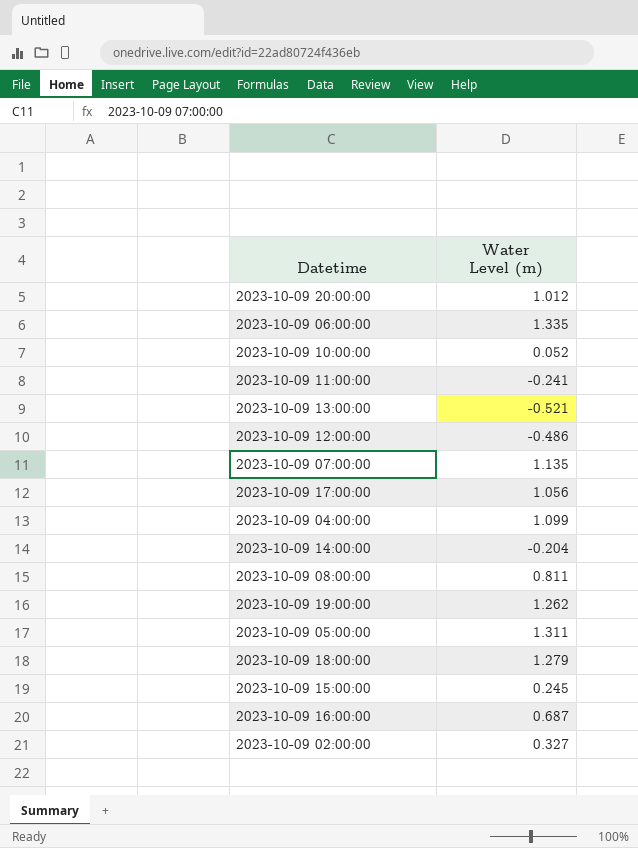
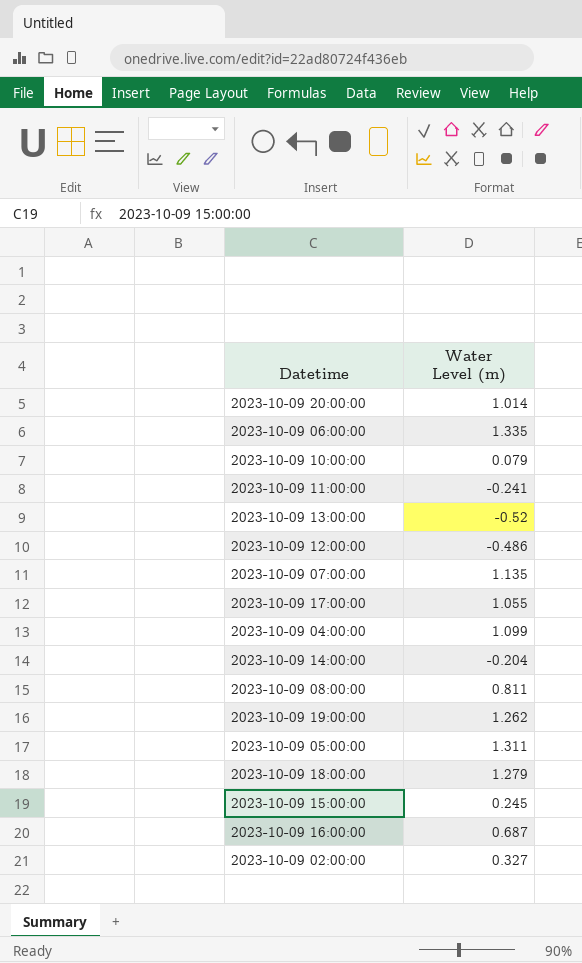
2023-10-09 20:00:00 | Water Level (m): 1.012 -> 1.014
2023-10-09 10:00:00 | Water Level (m): 0.052 -> 0.079
2023-10-09 13:00:00 | Water Level (m): -0.521 -> -0.52
2023-10-09 17:00:00 | Water Level (m): 1.056 -> 1.055

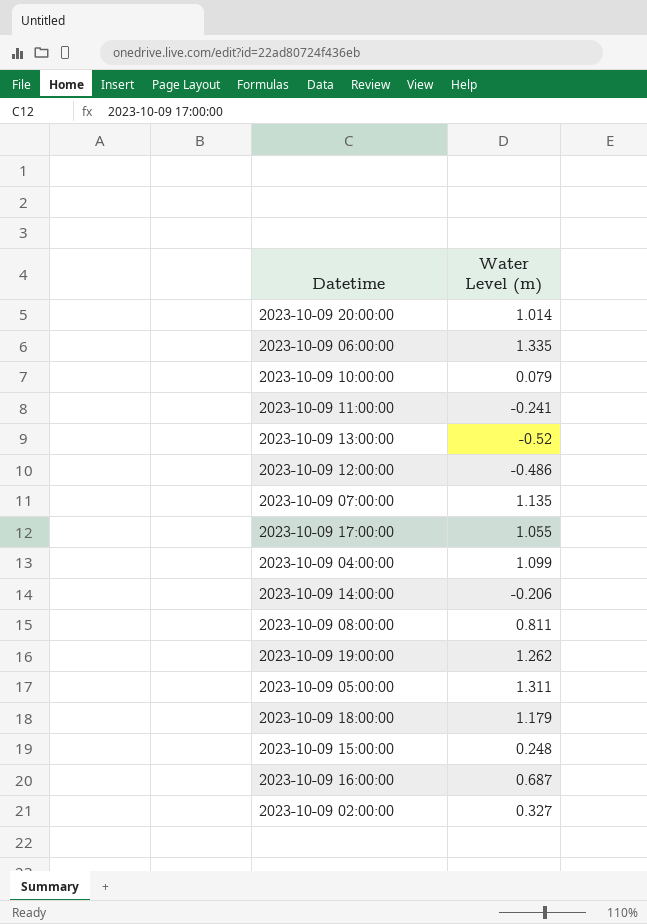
2023-10-09 14:00:00 | Water Level (m): -0.204 -> -0.206
2023-10-09 18:00:00 | Water Level (m): 1.279 -> 1.179
2023-10-09 15:00:00 | Water Level (m): 0.245 -> 0.248

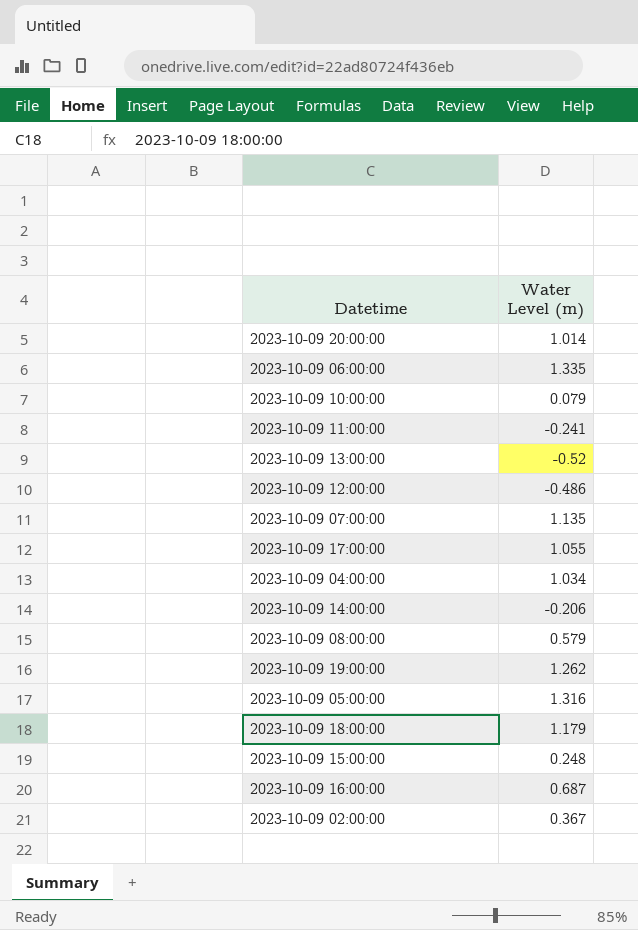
2023-10-09 04:00:00 | Water Level (m): 1.099 -> 1.034
2023-10-09 08:00:00 | Water Level (m): 0.811 -> 0.579
2023-10-09 05:00:00 | Water Level (m): 1.311 -> 1.316
2023-10-09 02:00:00 | Water Level (m): 0.327 -> 0.367

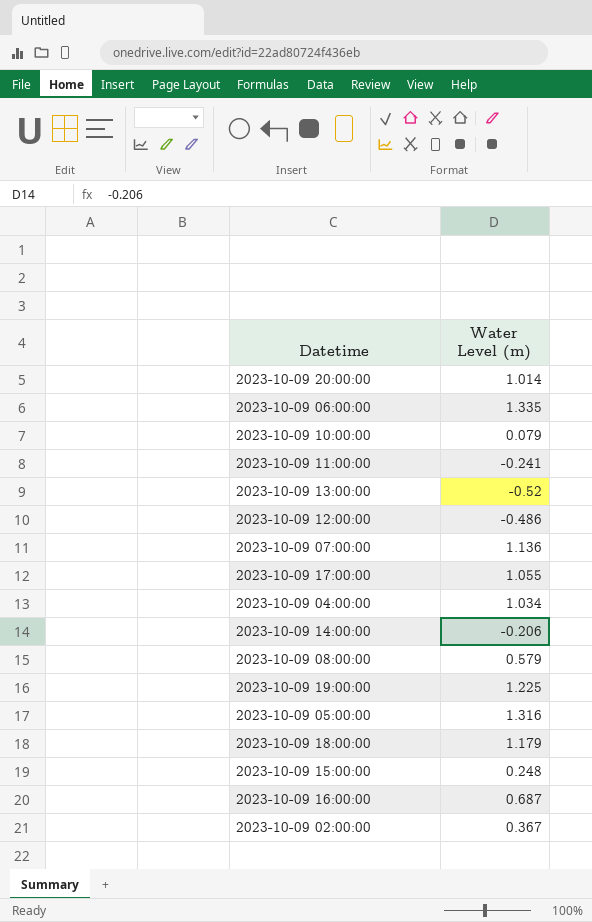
2023-10-09 07:00:00 | Water Level (m): 1.135 -> 1.136
2023-10-09 19:00:00 | Water Level (m): 1.262 -> 1.225

